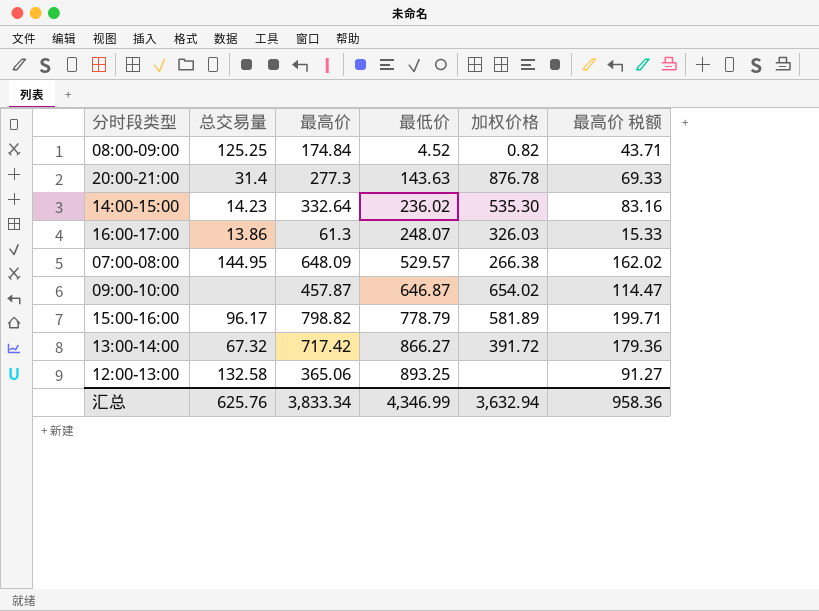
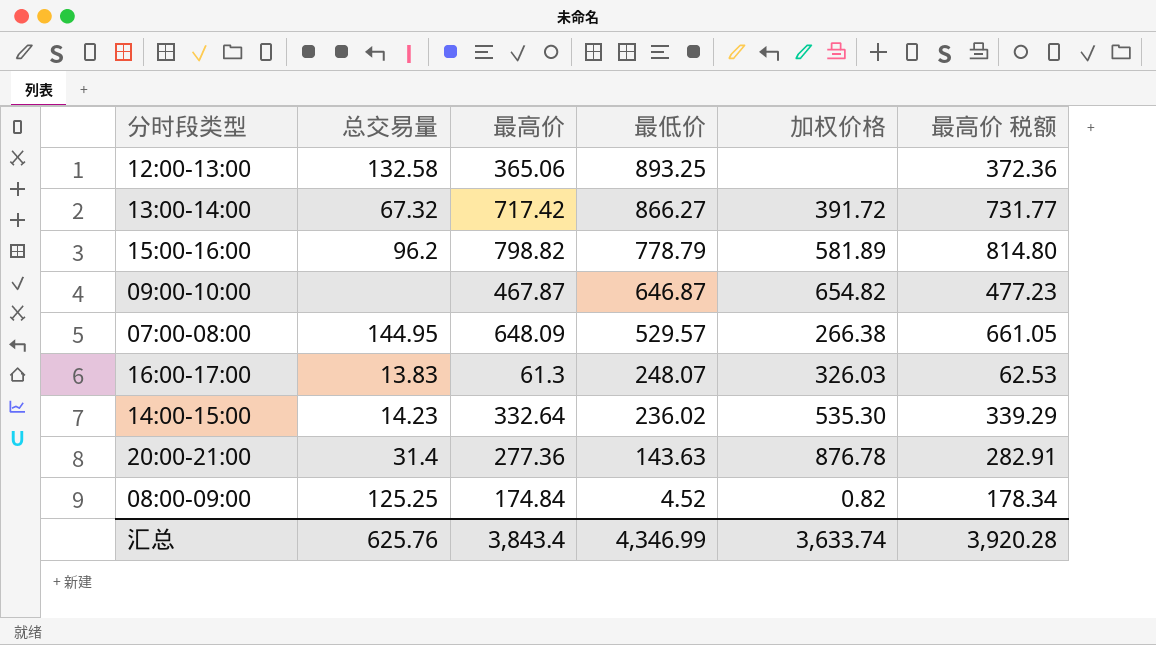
row order: 最低价 ascending -> 最低价 descending
column 最高价 税额 | formula: [最高价] * 0.25 -> [最高价] * 1.02
15:00-16:00 | 总交易量: 96.17 -> 96.2
09:00-10:00 | 最高价: 457.87 -> 467.87
09:00-10:00 | 加权价格: 654.02 -> 654.82
16:00-17:00 | 总交易量: 13.86 -> 13.83
20:00-21:00 | 最高价: 277.3 -> 277.36
汇总 | 最高价: 3,833.34 -> 3,843.4
汇总 | 加权价格: 3,632.94 -> 3,633.74
汇总 | 最高价 税额: 958.36 -> 3,920.28

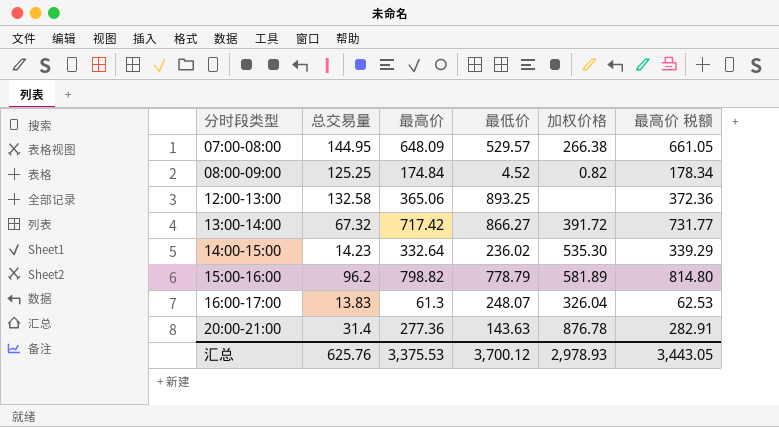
row order: 最低价 descending -> 分时段类型 ascending
row 09:00-10:00: none | 467.87 | 646.87 | 654.82 | 477.23 -> none
16:00-17:00 | 加权价格: 326.03 -> 326.04
汇总 | 最高价: 3,843.4 -> 3,375.53
汇总 | 最低价: 4,346.99 -> 3,700.12
汇总 | 加权价格: 3,633.74 -> 2,978.93
汇总 | 最高价 税额: 3,920.28 -> 3,443.05

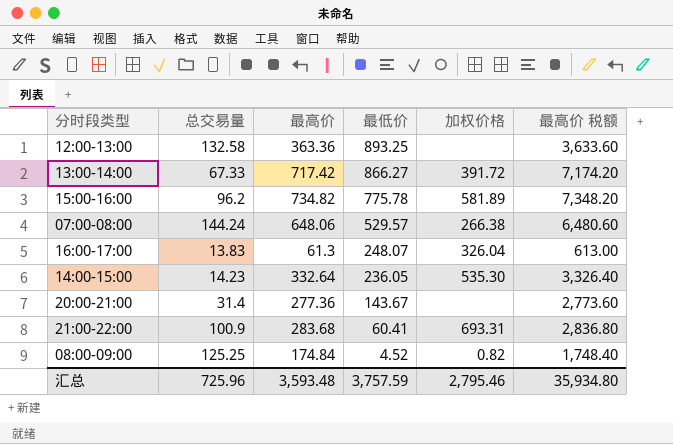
row order: 分时段类型 ascending -> 最低价 descending
column 最高价 税额 | formula: [最高价] * 1.02 -> [最高价] * 10
12:00-13:00 | 最高价: 365.06 -> 363.36
13:00-14:00 | 总交易量: 67.32 -> 67.33
15:00-16:00 | 最高价: 798.82 -> 734.82
15:00-16:00 | 最低价: 778.79 -> 775.78
07:00-08:00 | 总交易量: 144.95 -> 144.24
07:00-08:00 | 最高价: 648.09 -> 648.06
14:00-15:00 | 最低价: 236.02 -> 236.05
20:00-21:00 | 最低价: 143.63 -> 143.67
20:00-21:00 | 加权价格: 876.78 -> none
row 21:00-22:00: none -> 100.9 | 283.68 | 60.41 | 693.31 | 2,836.80
汇总 | 总交易量: 625.76 -> 725.96
汇总 | 最高价: 3,375.53 -> 3,593.48
汇总 | 最低价: 3,700.12 -> 3,757.59
汇总 | 加权价格: 2,978.93 -> 2,795.46
汇总 | 最高价 税额: 3,443.05 -> 35,934.80

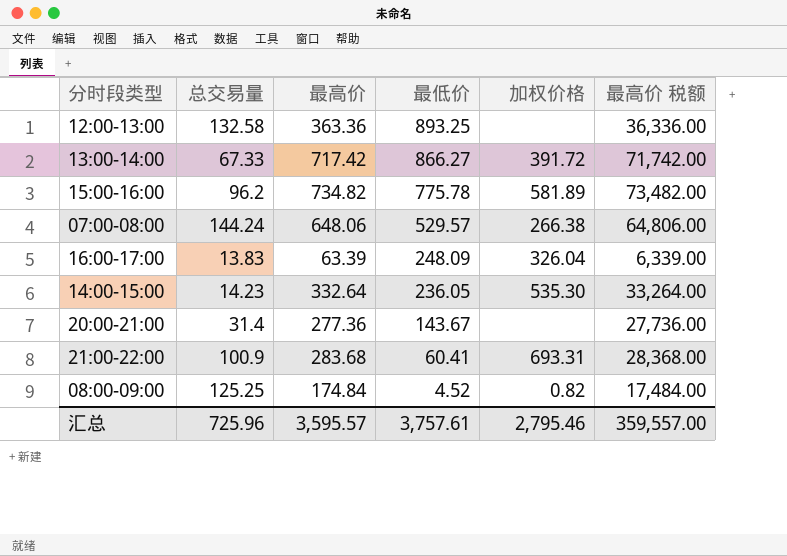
column 最高价 税额 | formula: [最高价] * 10 -> [最高价] * 100
16:00-17:00 | 最高价: 61.3 -> 63.39
16:00-17:00 | 最低价: 248.07 -> 248.09
汇总 | 最高价: 3,593.48 -> 3,595.57
汇总 | 最低价: 3,757.59 -> 3,757.61
汇总 | 最高价 税额: 35,934.80 -> 359,557.00

